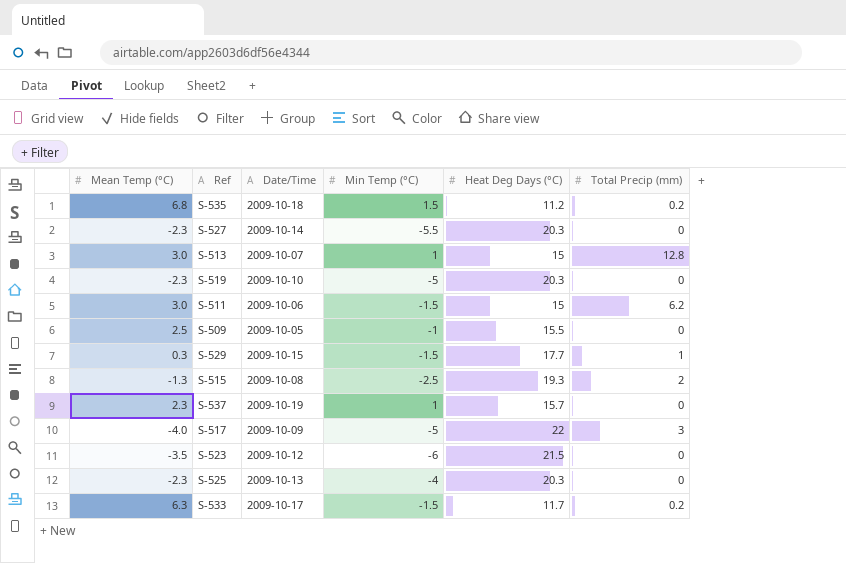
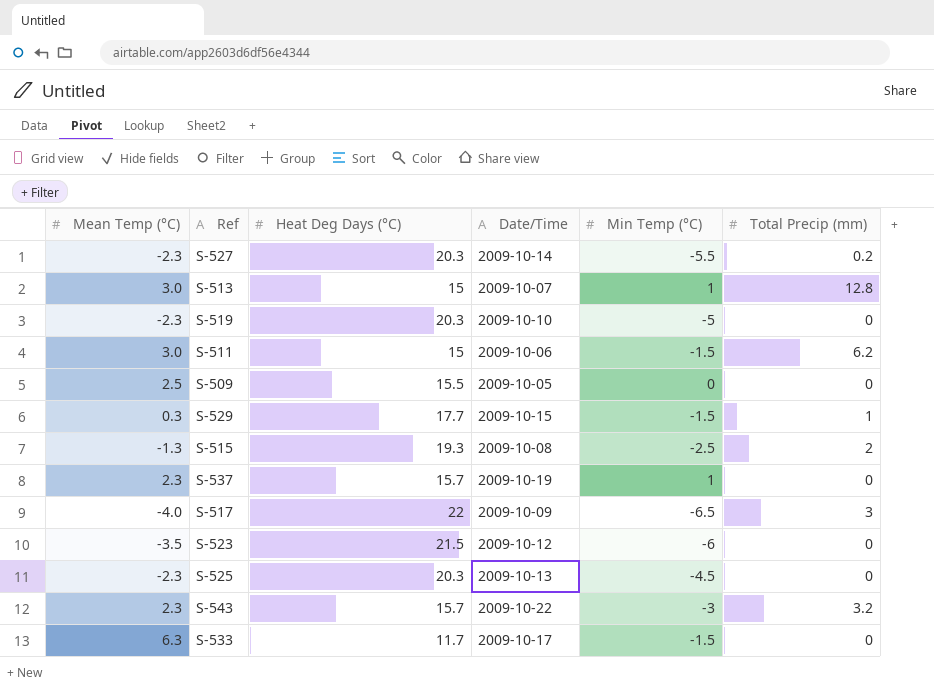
column Heat Deg Days (°C) | position: 5 -> 3
row S-535: 6.8 | 2009-10-18 | 1.5 | 11.2 | 0.2 -> none
S-527 | Total Precip (mm): 0 -> 0.2
S-509 | Min Temp (°C): -1 -> 0
S-517 | Min Temp (°C): -5 -> -6.5
S-525 | Min Temp (°C): -4 -> -4.5
row S-543: none -> 2.3 | 15.7 | 2009-10-22 | -3 | 3.2
S-533 | Total Precip (mm): 0.2 -> 0

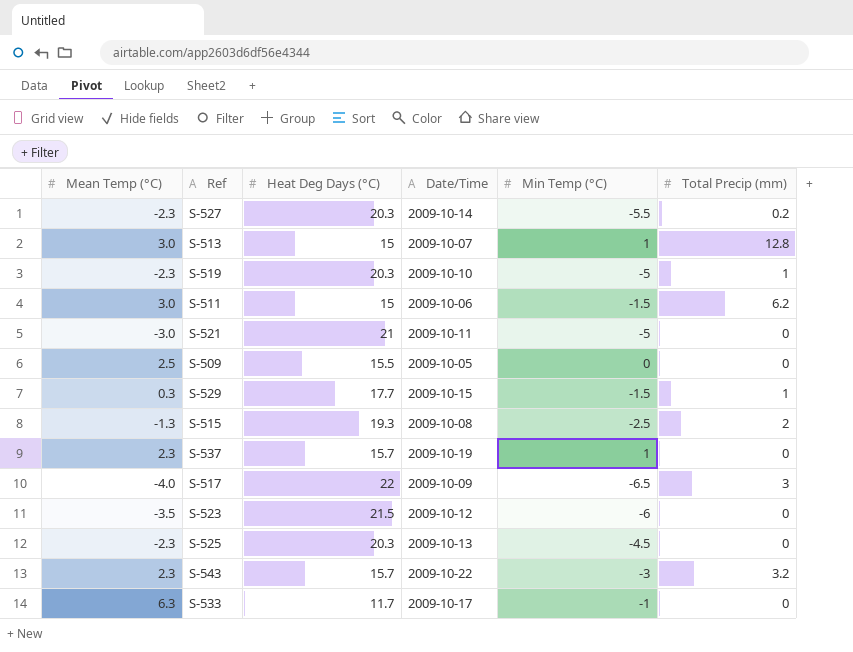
S-519 | Total Precip (mm): 0 -> 1
row S-521: none -> -3.0 | 21 | 2009-10-11 | -5 | 0
S-533 | Min Temp (°C): -1.5 -> -1

